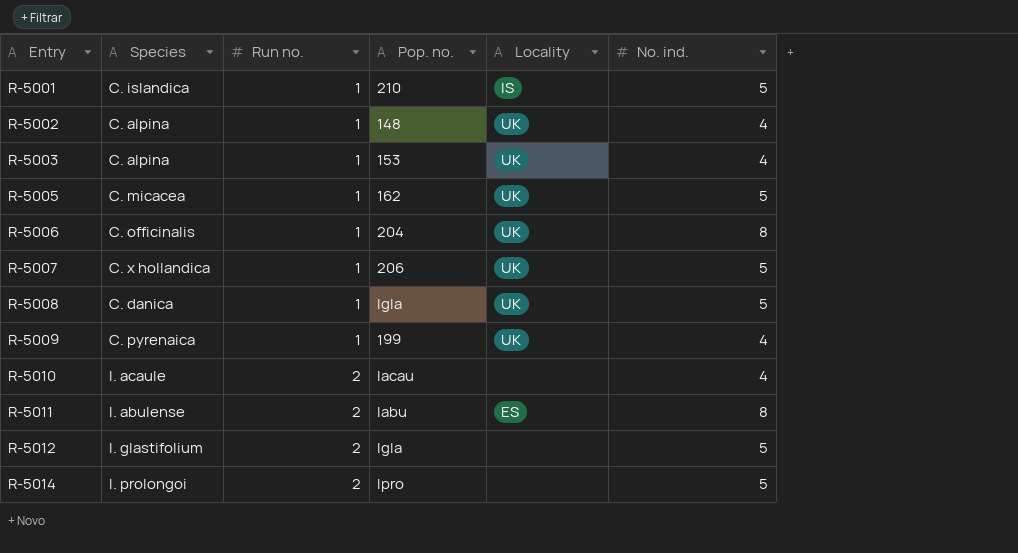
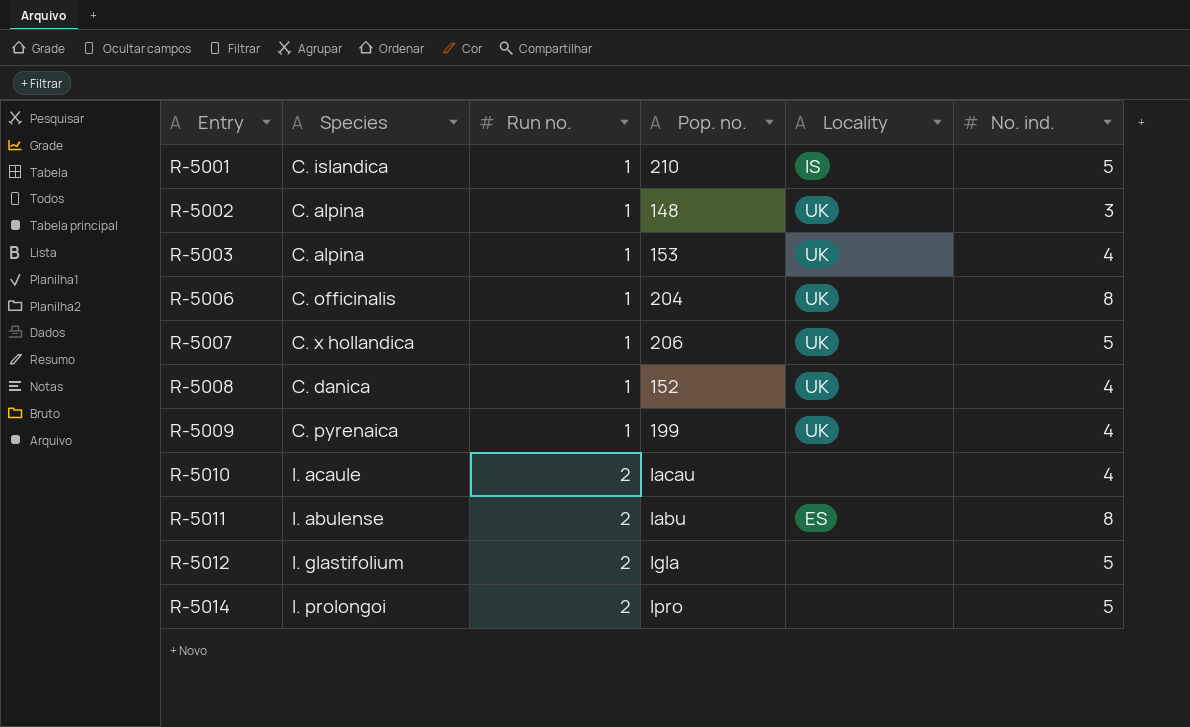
row R-5005: C. micacea | 1 | 162 | UK | 5 -> none
R-5002 | No. ind.: 4 -> 3
R-5008 | Pop. no.: Igla -> 152
R-5008 | No. ind.: 5 -> 4

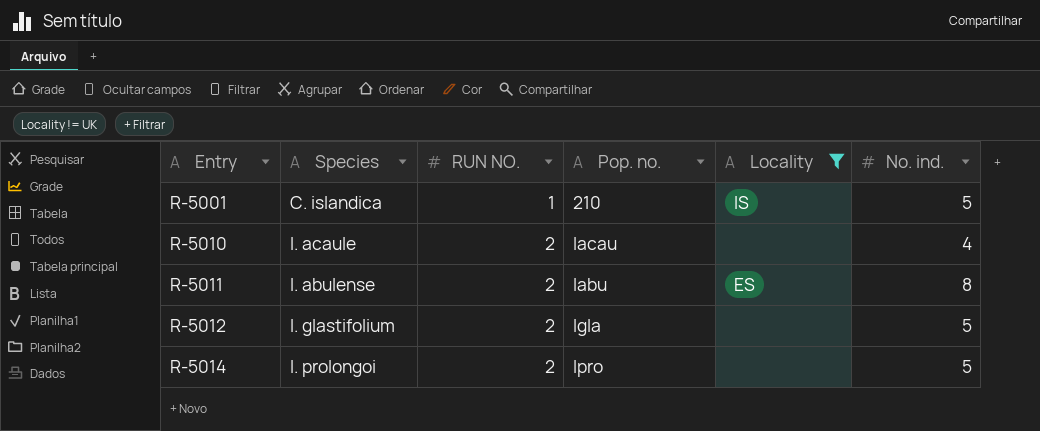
filter: none -> Locality != UK
column name: Run no. -> RUN NO.

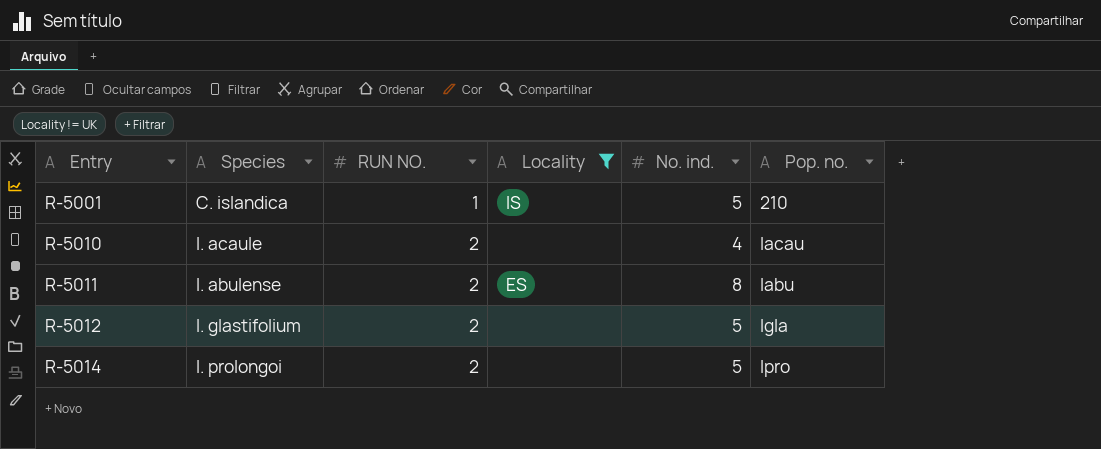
column Pop. no. | position: 4 -> 6

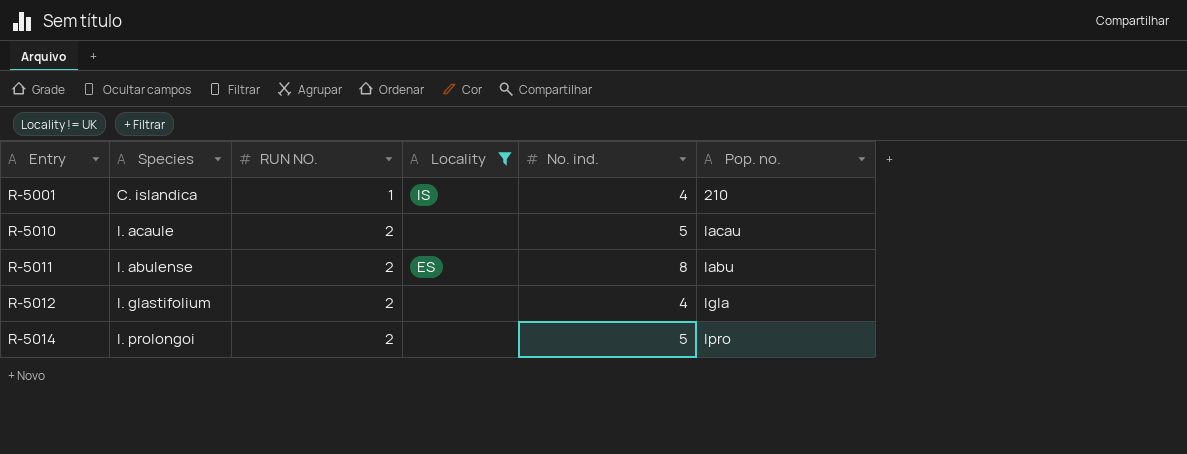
R-5001 | No. ind.: 5 -> 4
R-5010 | No. ind.: 4 -> 5
R-5012 | No. ind.: 5 -> 4

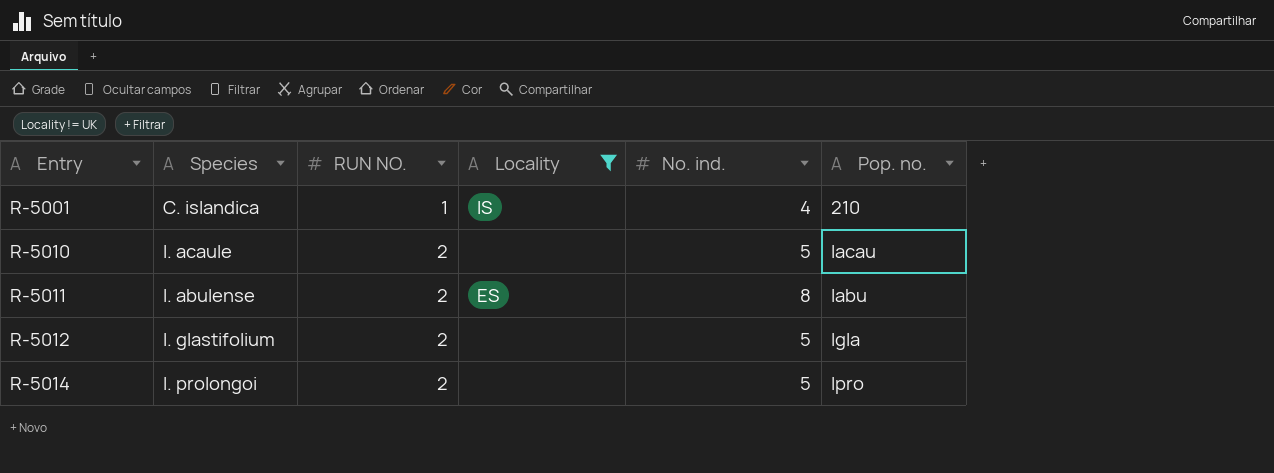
R-5012 | No. ind.: 4 -> 5

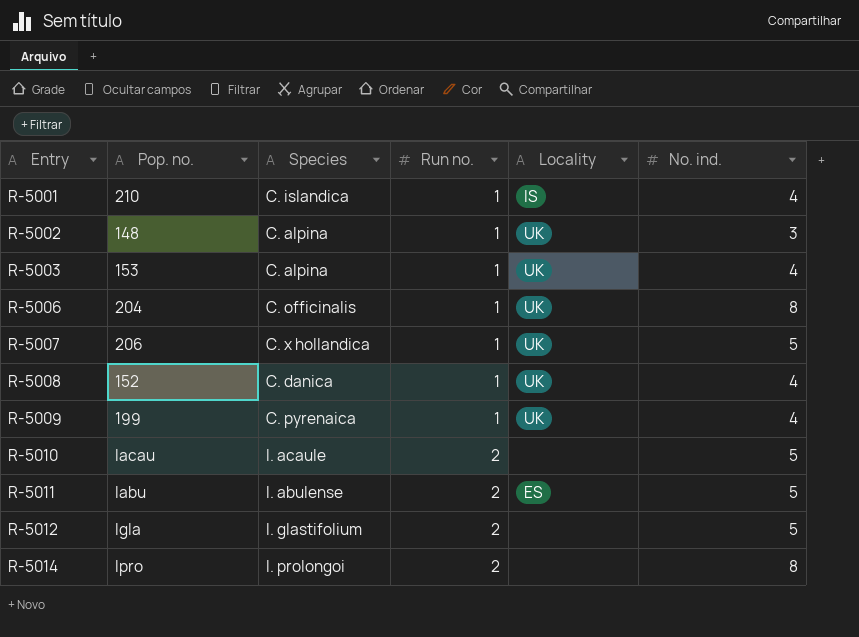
filter: Locality != UK -> none
column Pop. no. | position: 6 -> 2
column name: RUN NO. -> Run no.
R-5011 | No. ind.: 8 -> 5
R-5014 | No. ind.: 5 -> 8

